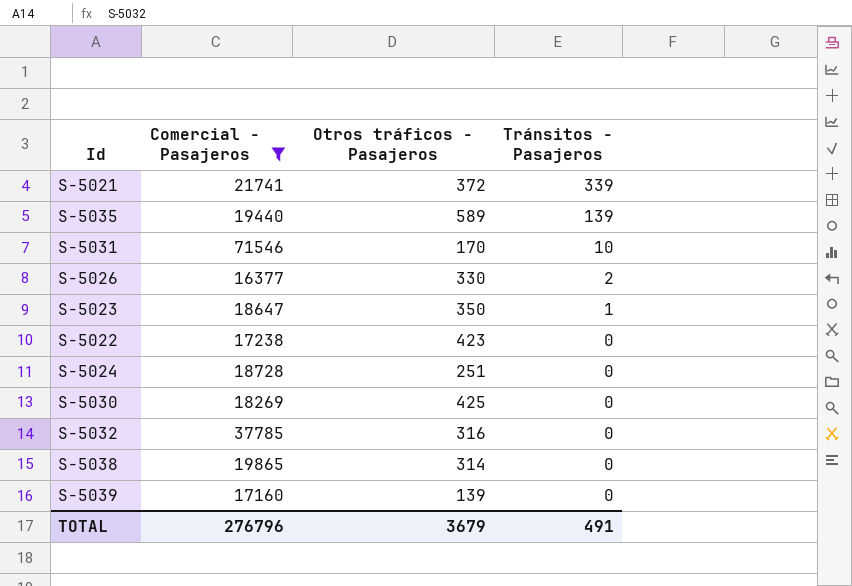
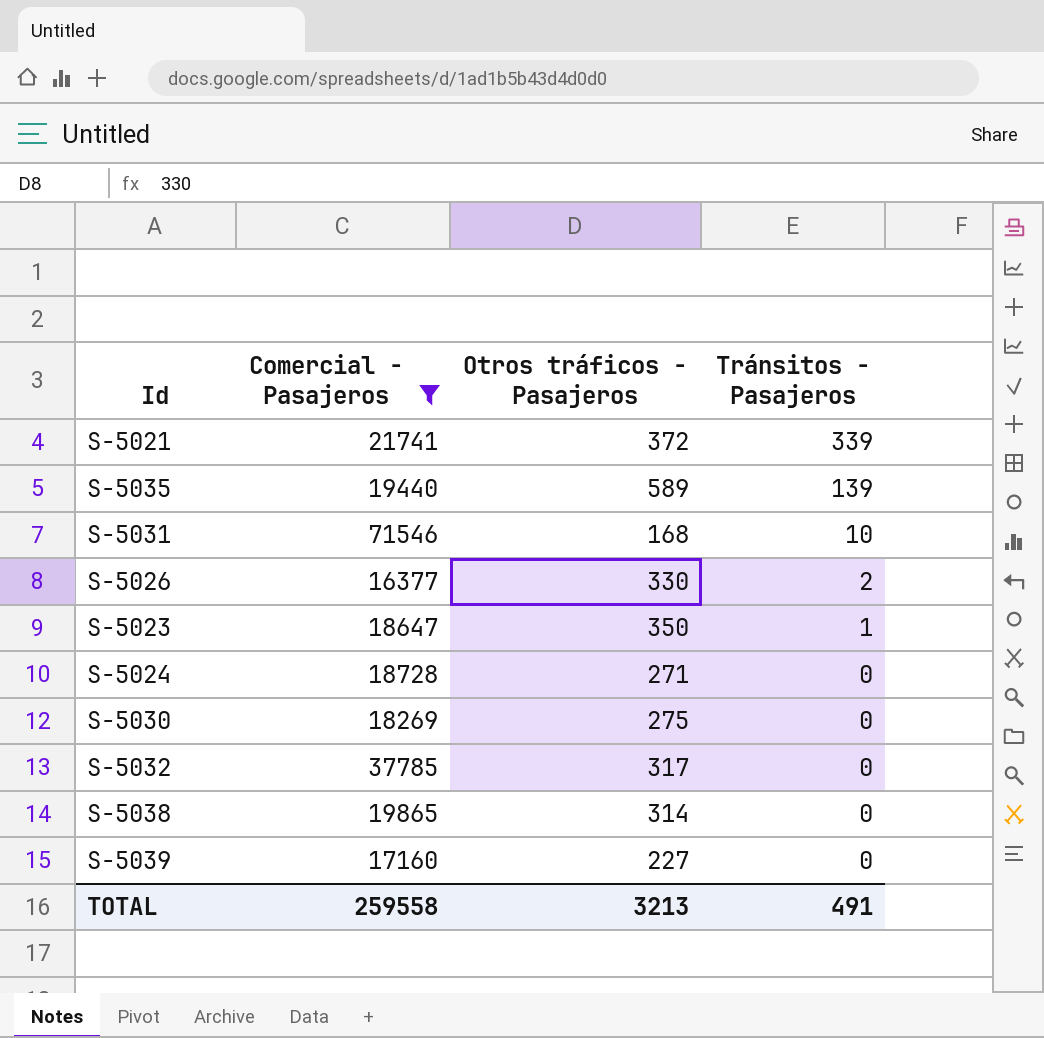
row S-5022: 17238 | 423 | 0 -> none
S-5031 | Otros tráficos - Pasajeros: 170 -> 168
S-5024 | Otros tráficos - Pasajeros: 251 -> 271
S-5030 | Otros tráficos - Pasajeros: 425 -> 275
S-5032 | Otros tráficos - Pasajeros: 316 -> 317
S-5039 | Otros tráficos - Pasajeros: 139 -> 227
TOTAL | Comercial - Pasajeros: 276796 -> 259558
TOTAL | Otros tráficos - Pasajeros: 3679 -> 3213

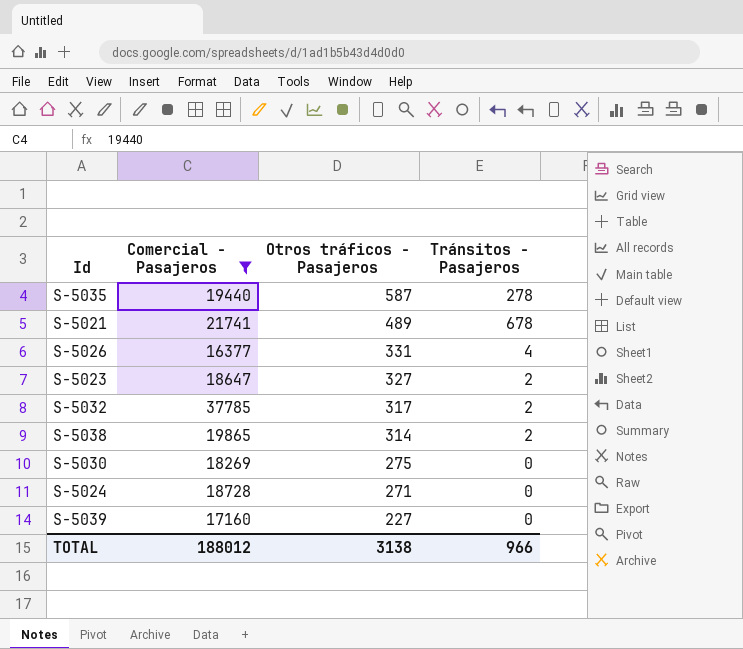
row order: Tránsitos - Pasajeros descending -> Otros tráficos - Pasajeros descending
row S-5031: 71546 | 168 | 10 -> none
S-5035 | Otros tráficos - Pasajeros: 589 -> 587
S-5035 | Tránsitos - Pasajeros: 139 -> 278
S-5021 | Otros tráficos - Pasajeros: 372 -> 489
S-5021 | Tránsitos - Pasajeros: 339 -> 678
S-5026 | Otros tráficos - Pasajeros: 330 -> 331
S-5026 | Tránsitos - Pasajeros: 2 -> 4
S-5023 | Otros tráficos - Pasajeros: 350 -> 327
S-5023 | Tránsitos - Pasajeros: 1 -> 2
S-5032 | Tránsitos - Pasajeros: 0 -> 2
S-5038 | Tránsitos - Pasajeros: 0 -> 2
TOTAL | Comercial - Pasajeros: 259558 -> 188012
TOTAL | Otros tráficos - Pasajeros: 3213 -> 3138
TOTAL | Tránsitos - Pasajeros: 491 -> 966

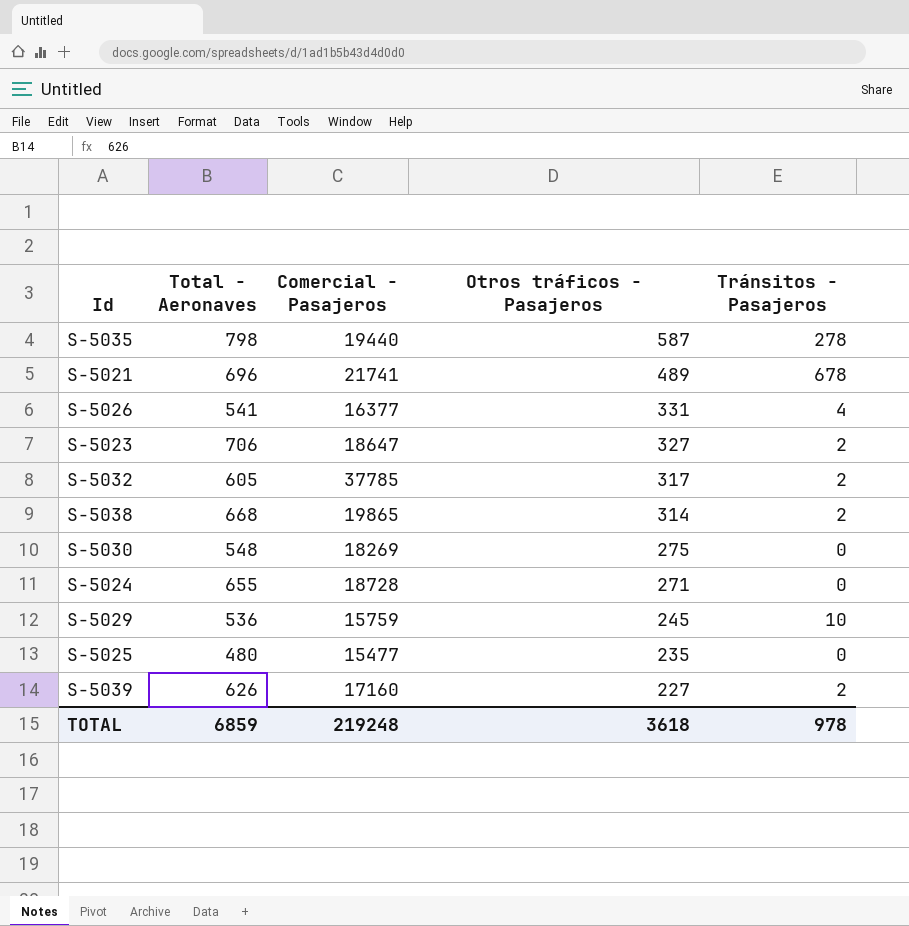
filter: Comercial - Pasajeros >= 16377 -> none
column Total - Aeronaves | position: none -> 2
S-5039 | Tránsitos - Pasajeros: 0 -> 2
TOTAL | Comercial - Pasajeros: 188012 -> 219248
TOTAL | Otros tráficos - Pasajeros: 3138 -> 3618
TOTAL | Tránsitos - Pasajeros: 966 -> 978

